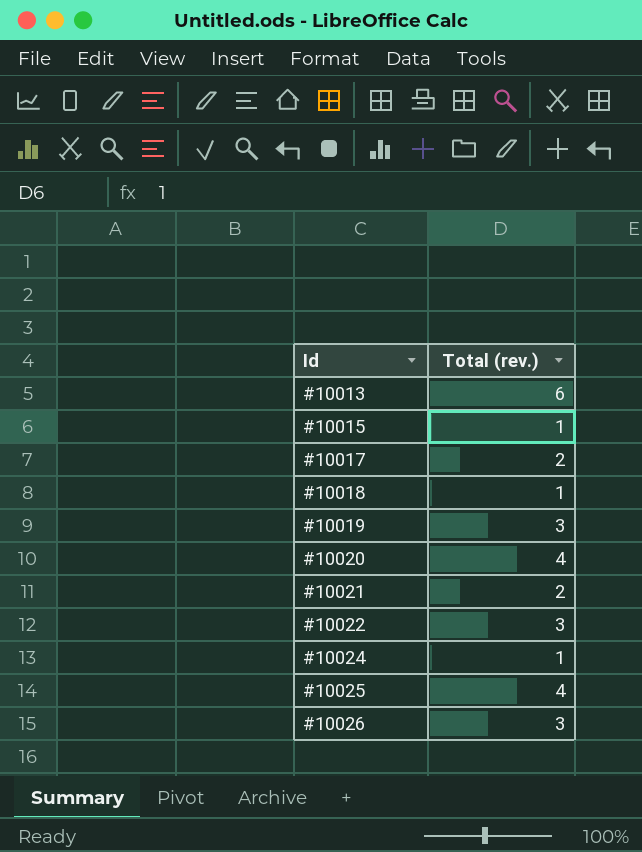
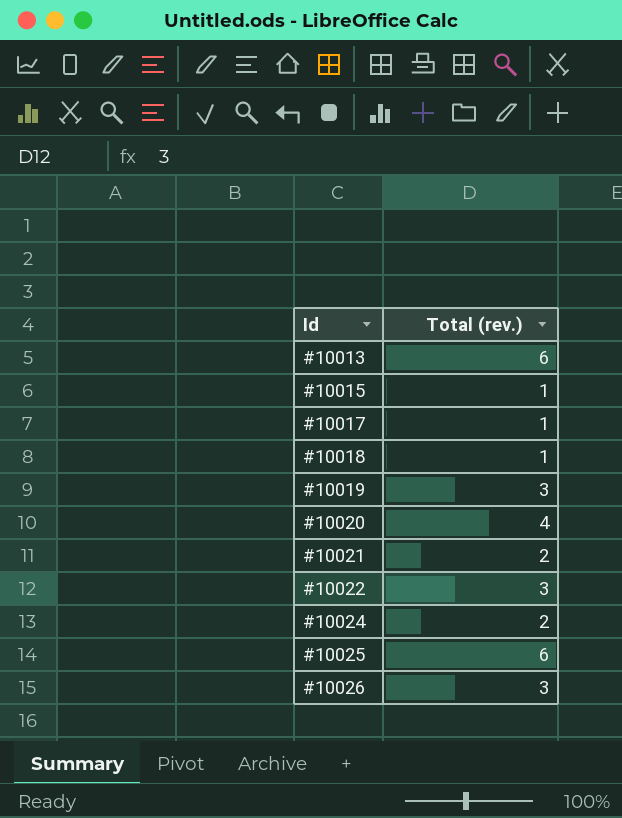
#10017 | Total (rev.): 2 -> 1
#10024 | Total (rev.): 1 -> 2
#10025 | Total (rev.): 4 -> 6

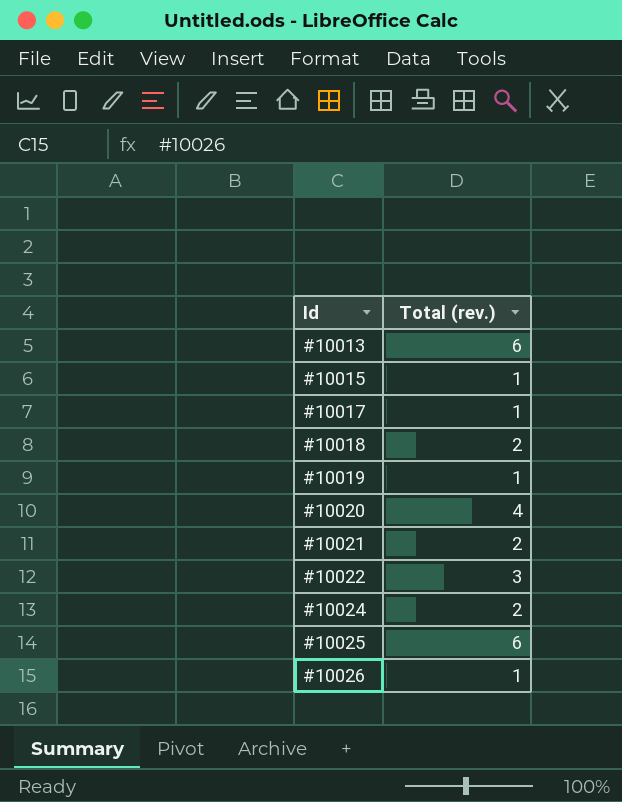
#10018 | Total (rev.): 1 -> 2
#10019 | Total (rev.): 3 -> 1
#10026 | Total (rev.): 3 -> 1

